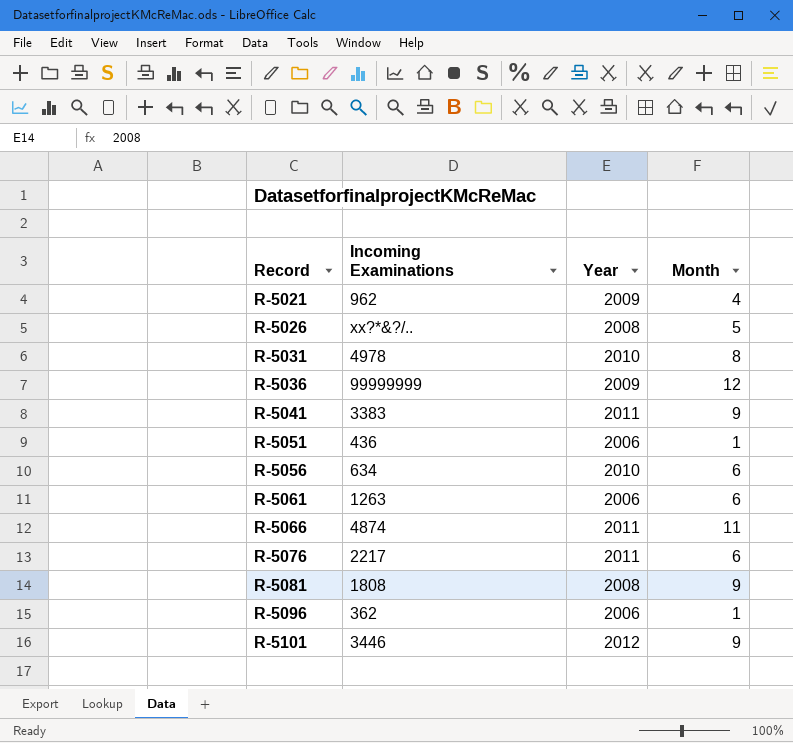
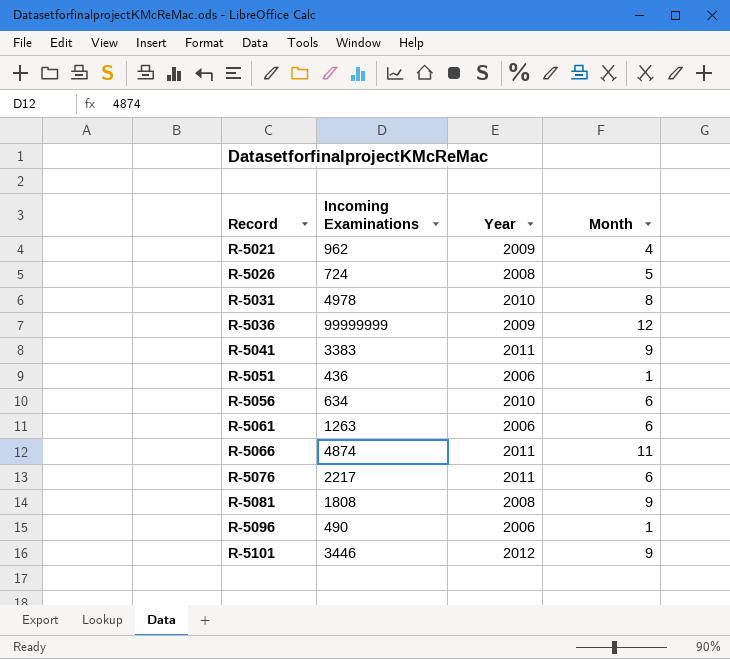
R-5026 | Incoming Examinations: xx?*&?/.. -> 724
R-5096 | Incoming Examinations: 362 -> 490

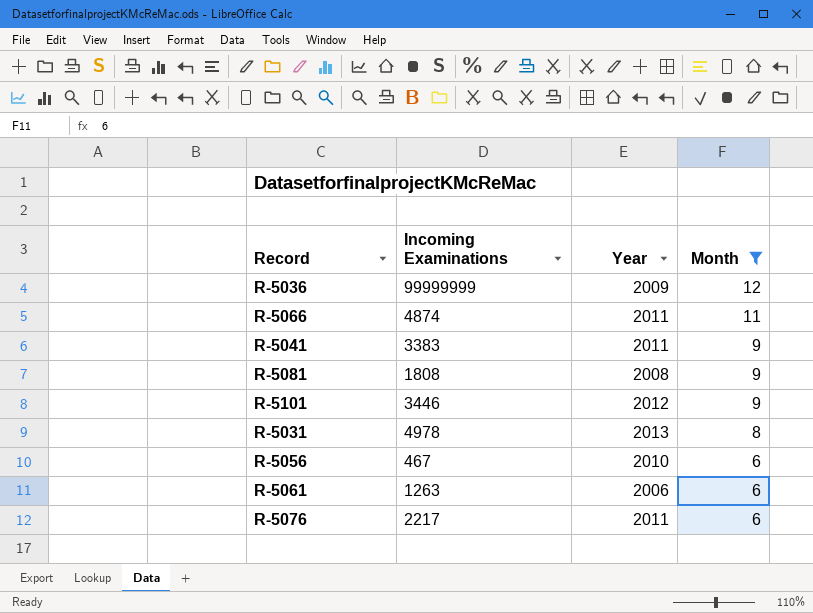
filter: none -> Month >= 6
row order: Record ascending -> Month descending
R-5031 | Year: 2010 -> 2013
R-5056 | Incoming Examinations: 634 -> 467

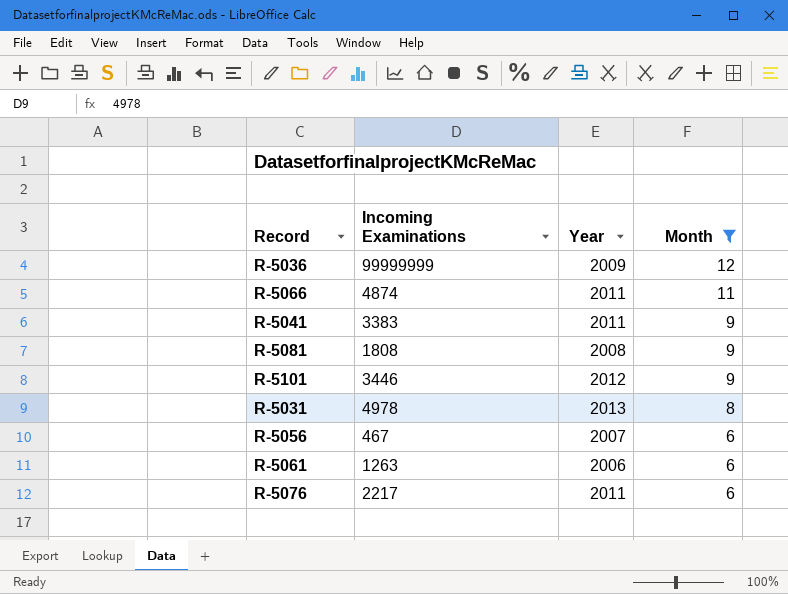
R-5056 | Year: 2010 -> 2007

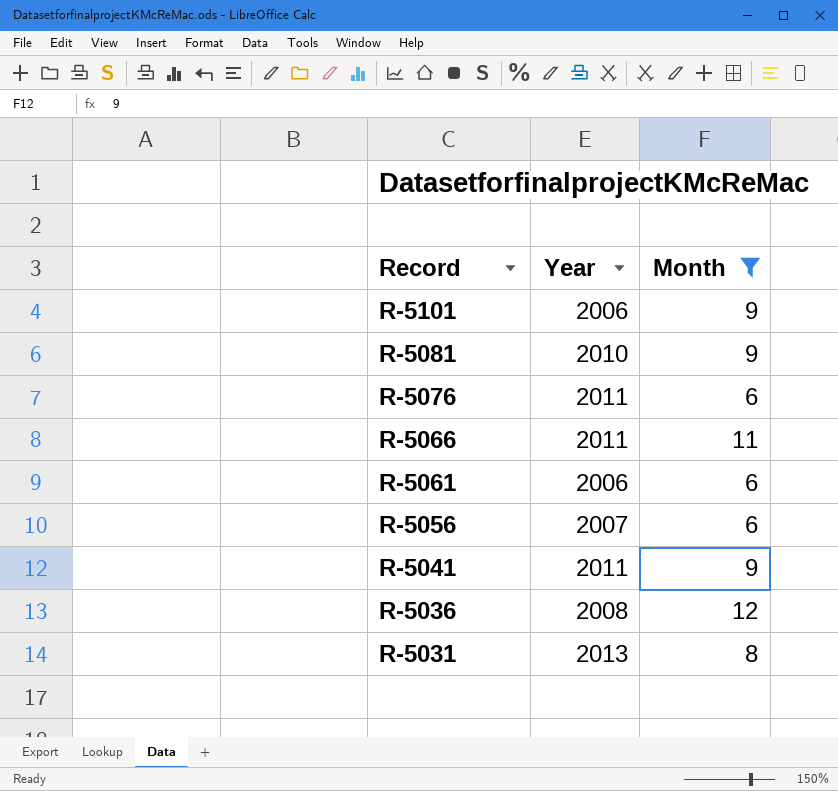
row order: Month descending -> Record descending
column Incoming Examinations | position: 2 -> none
R-5101 | Year: 2012 -> 2006
R-5081 | Year: 2008 -> 2010
R-5036 | Year: 2009 -> 2008

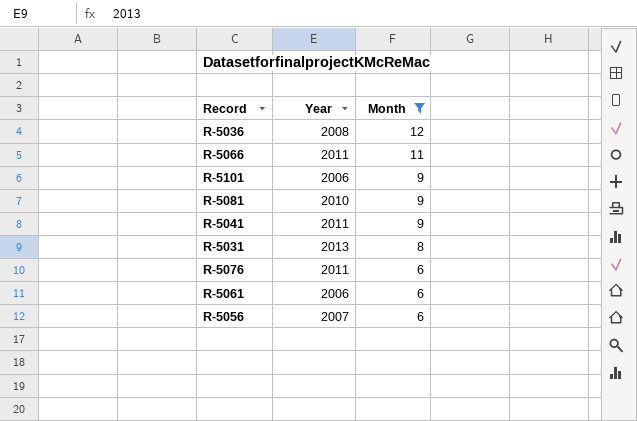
row order: Record descending -> Month descending

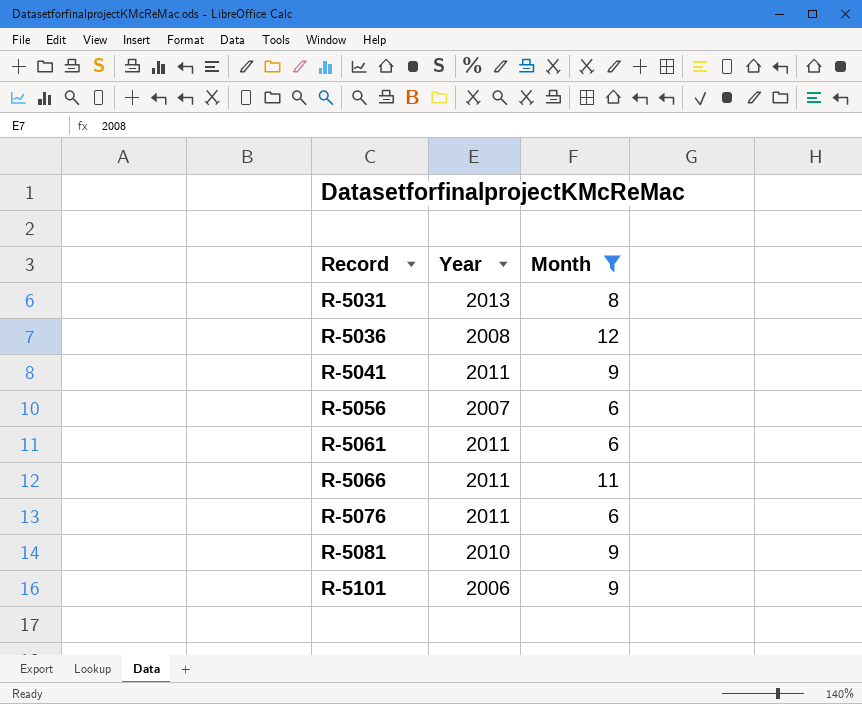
row order: Month descending -> Record ascending
R-5061 | Year: 2006 -> 2011

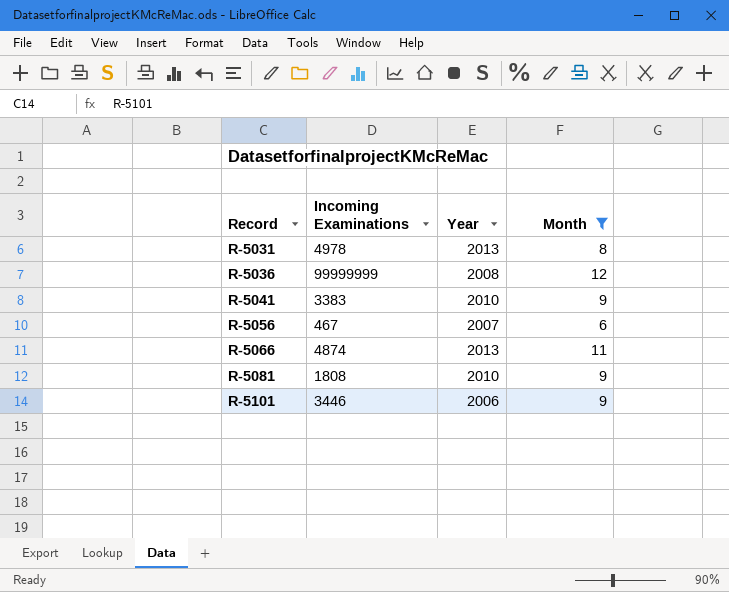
column Incoming Examinations | position: none -> 2
row R-5061: 2011 | 6 -> none
row R-5076: 2011 | 6 -> none
R-5041 | Year: 2011 -> 2010
R-5066 | Year: 2011 -> 2013

